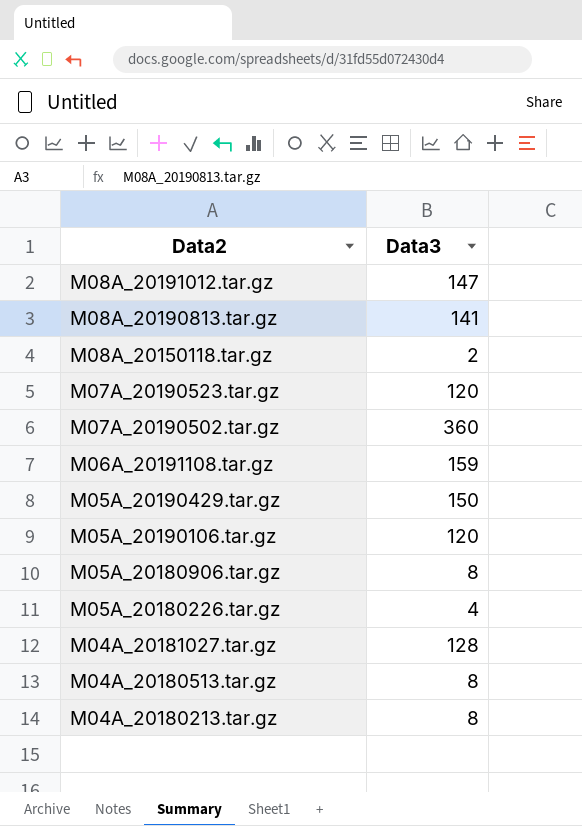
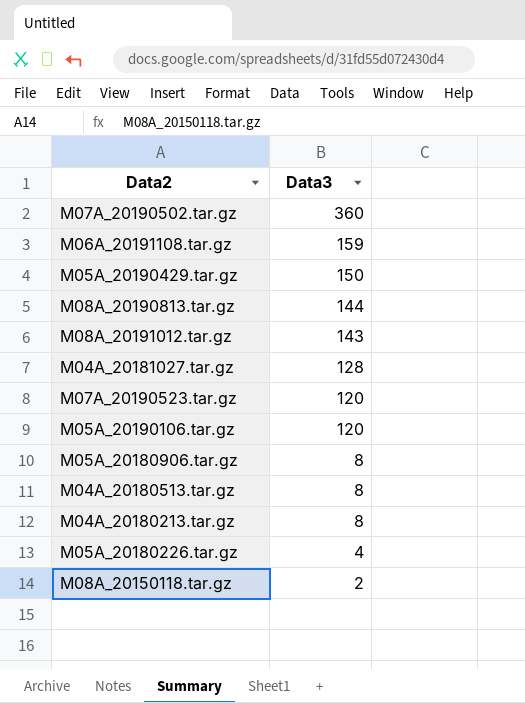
row order: Data2 descending -> Data3 descending
M08A_20190813.tar.gz | Data3: 141 -> 144
M08A_20191012.tar.gz | Data3: 147 -> 143

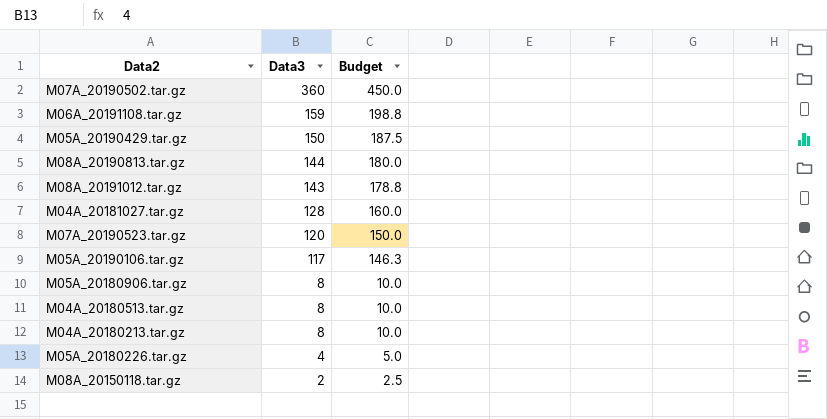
column Budget | formula: none -> [Data3] * 1.25
M05A_20190106.tar.gz | Data3: 120 -> 117

